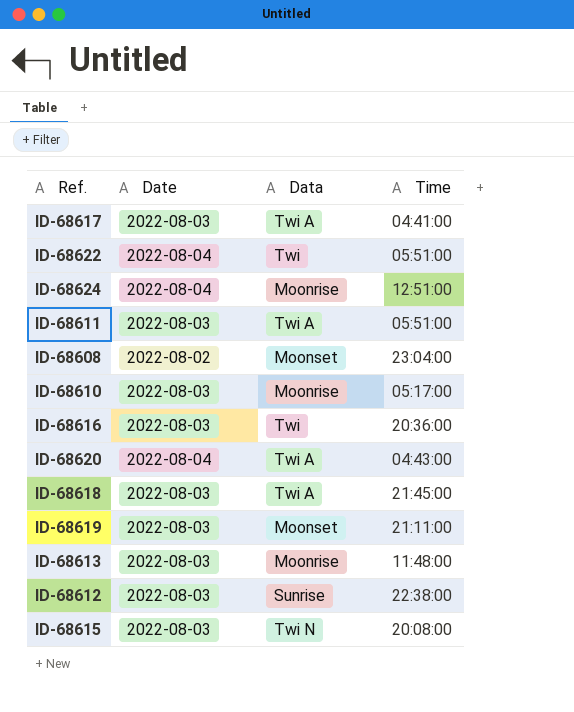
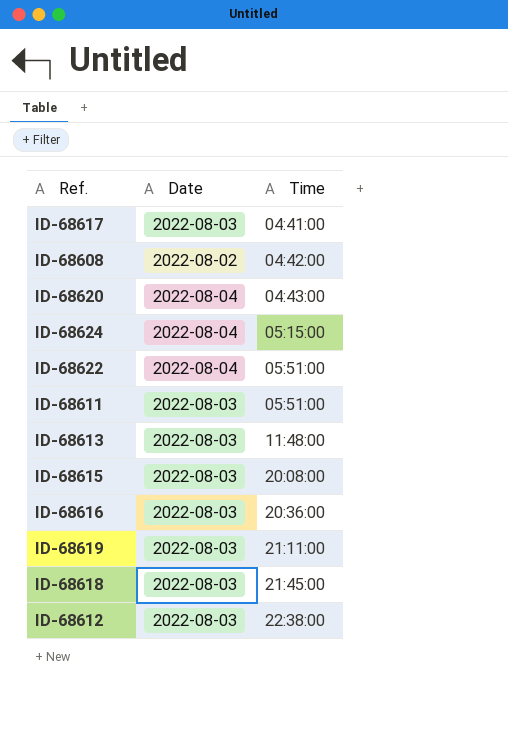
row order: none -> Time ascending
column Data | position: 3 -> none
row ID-68610: 2022-08-03 | Moonrise | 05:17:00 -> none
ID-68608 | Time: 23:04:00 -> 04:42:00
ID-68624 | Time: 12:51:00 -> 05:15:00

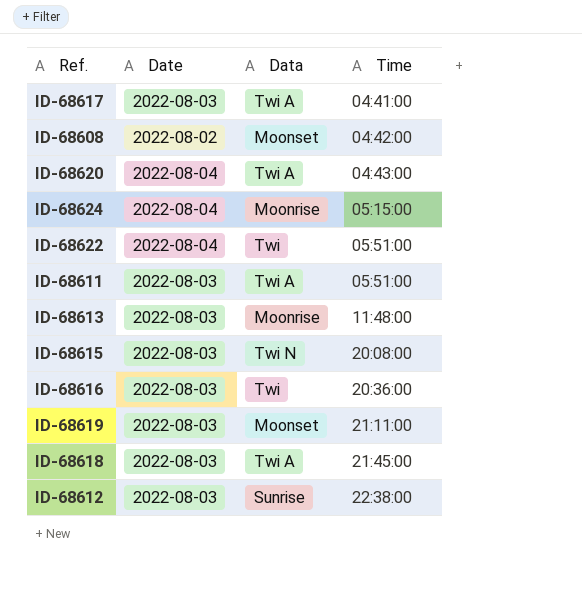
column Data | position: none -> 3

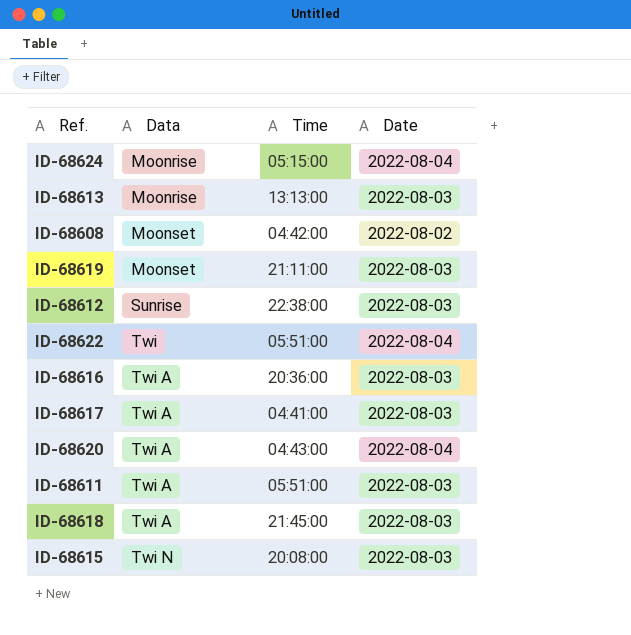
row order: Time ascending -> Data ascending
column Date | position: 2 -> 4
ID-68613 | Time: 11:48:00 -> 13:13:00
ID-68616 | Data: Twi -> Twi A

